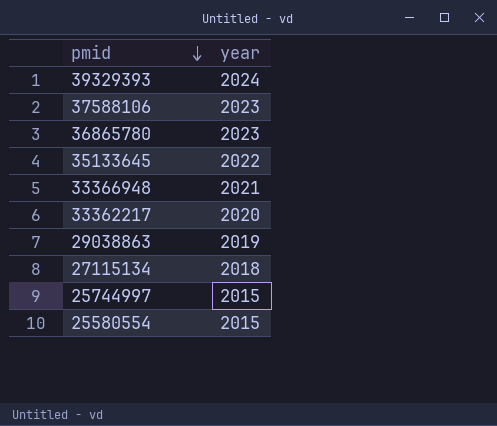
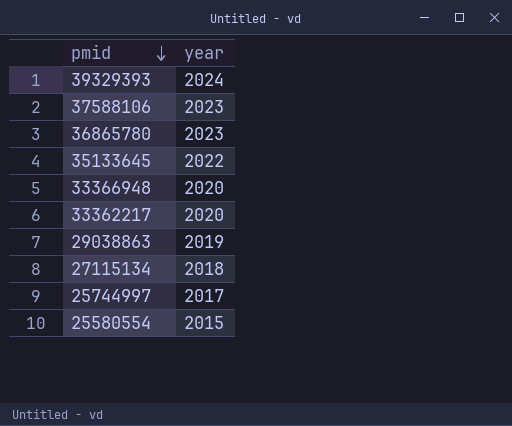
33366948 | year: 2021 -> 2020
25744997 | year: 2015 -> 2017

